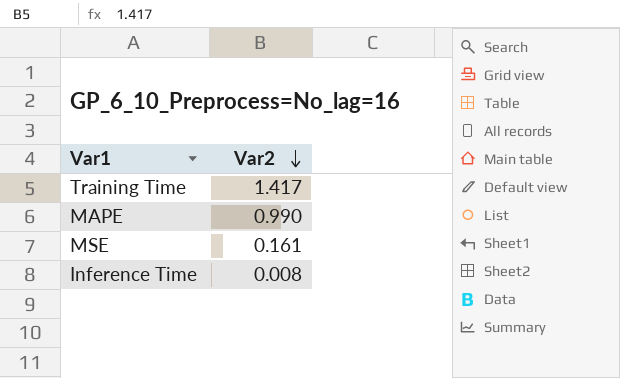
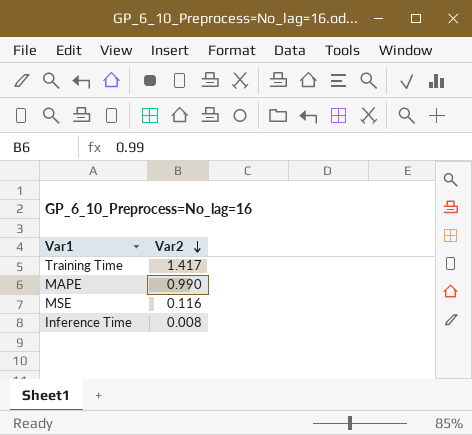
MSE | Var2: 0.161 -> 0.116

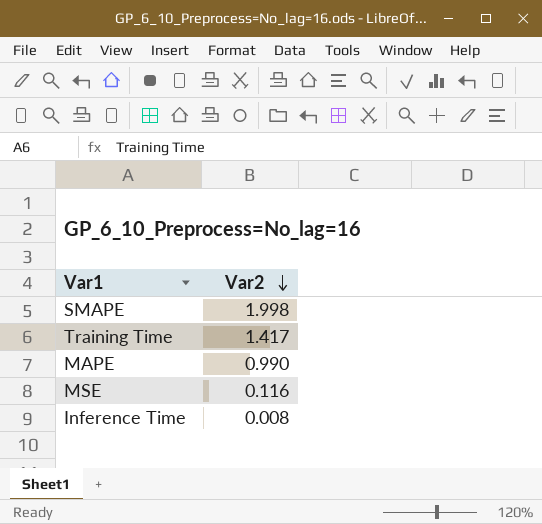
row SMAPE: none -> 1.998

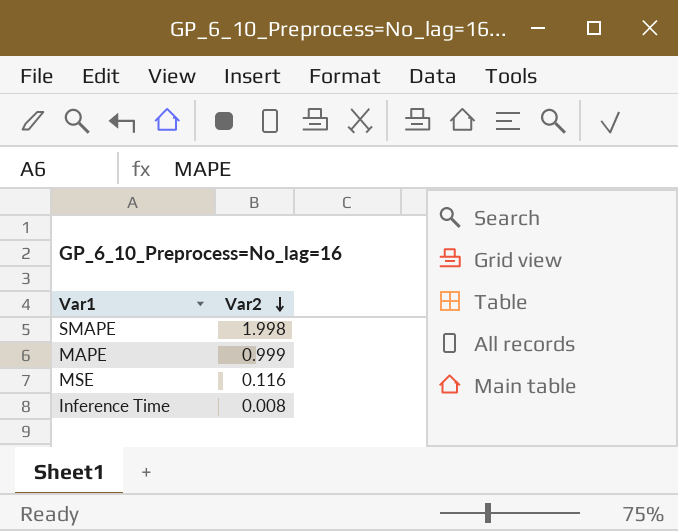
row Training Time: 1.417 -> none
MAPE | Var2: 0.990 -> 0.999

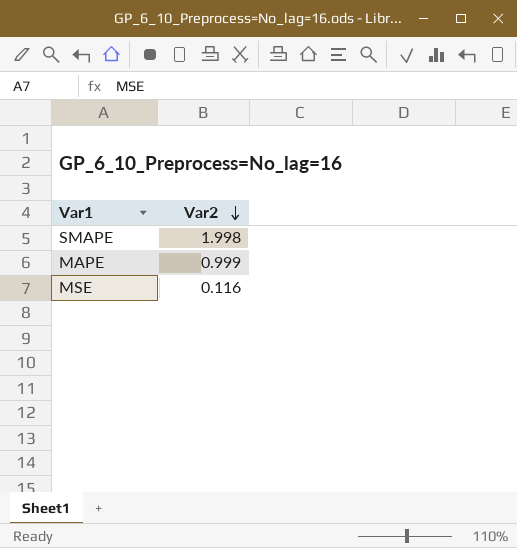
row Inference Time: 0.008 -> none

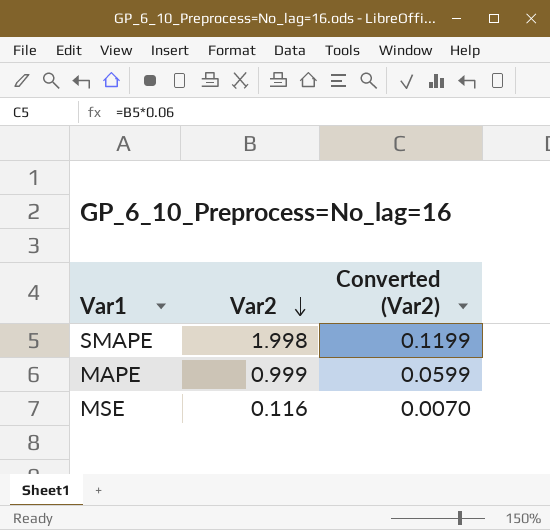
column Converted (Var2) | formula: none -> [Var2] * 0.06

